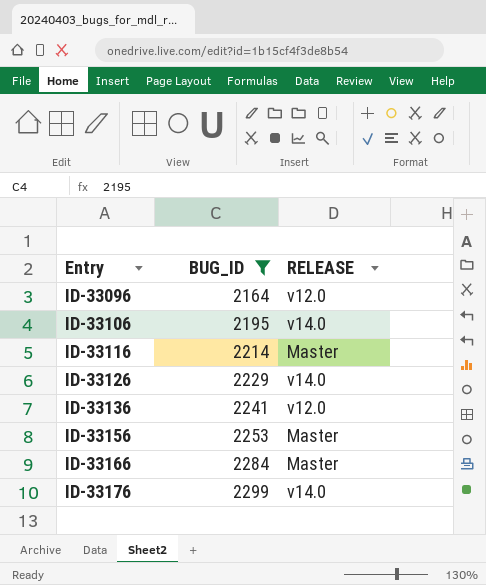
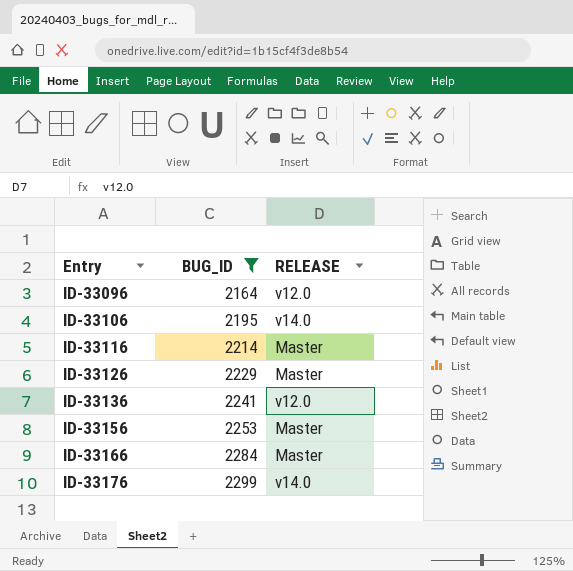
ID-33126 | RELEASE: v14.0 -> Master

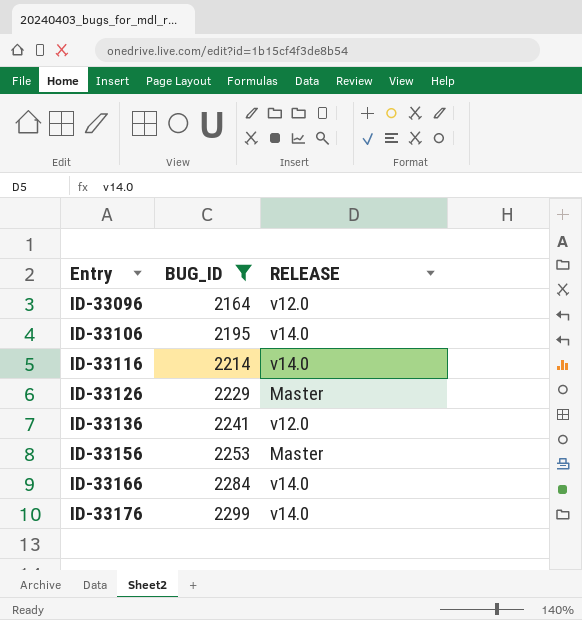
ID-33116 | RELEASE: Master -> v14.0
ID-33166 | RELEASE: Master -> v14.0

